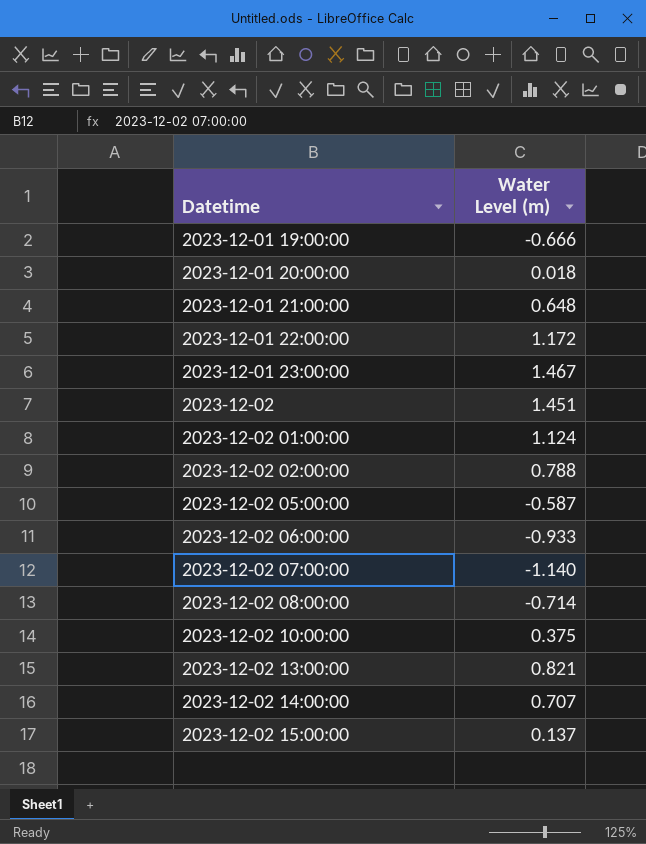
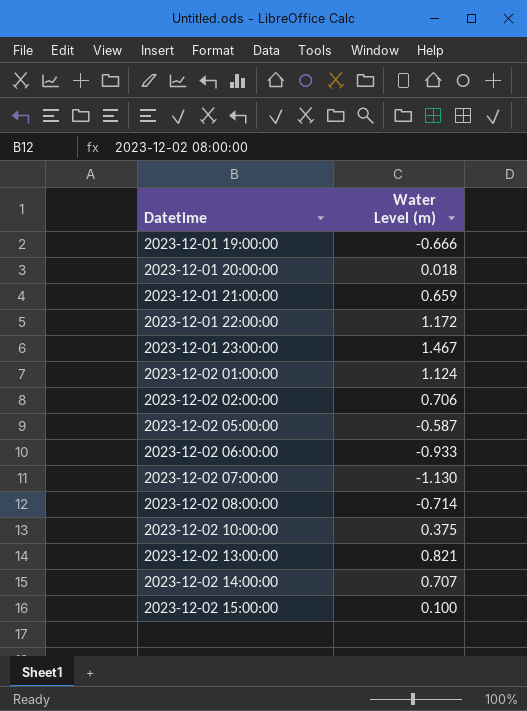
row 2023-12-02: 1.451 -> none
2023-12-01 21:00:00 | Water Level (m): 0.648 -> 0.659
2023-12-02 02:00:00 | Water Level (m): 0.788 -> 0.706
2023-12-02 07:00:00 | Water Level (m): -1.140 -> -1.130
2023-12-02 15:00:00 | Water Level (m): 0.137 -> 0.100

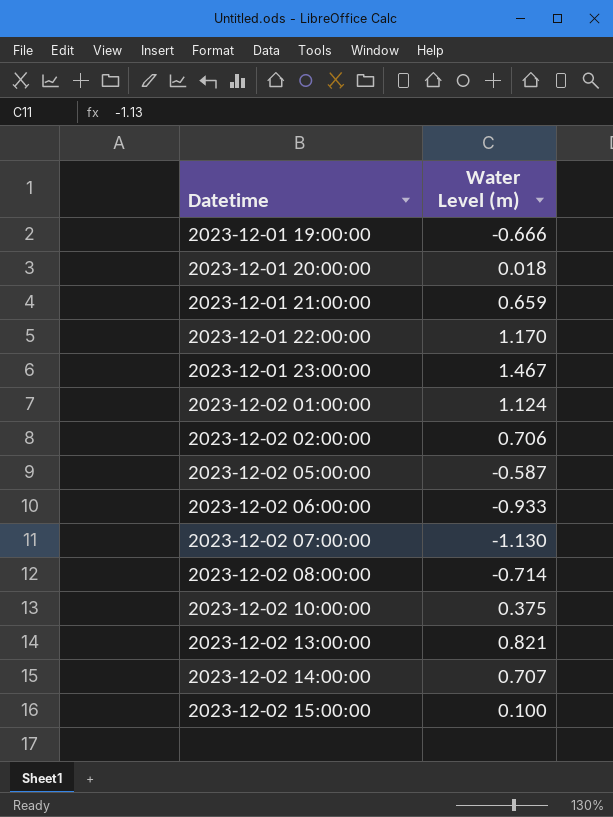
2023-12-01 22:00:00 | Water Level (m): 1.172 -> 1.170

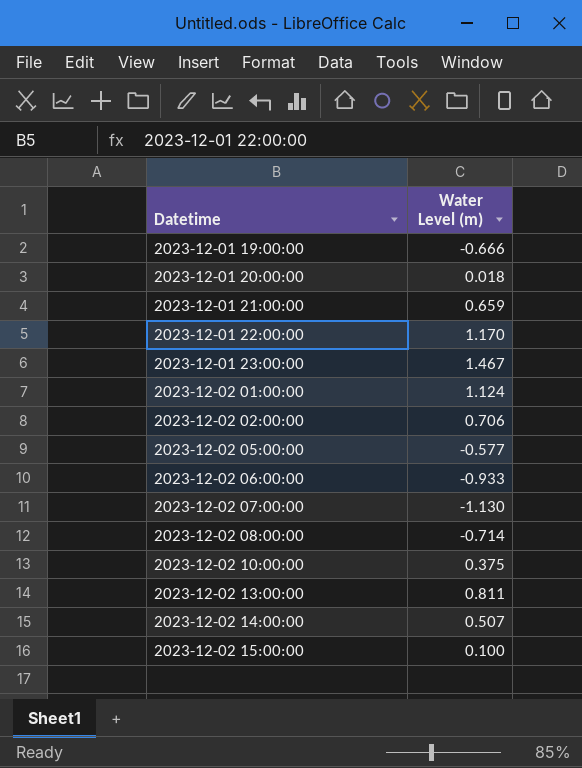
2023-12-02 05:00:00 | Water Level (m): -0.587 -> -0.577
2023-12-02 13:00:00 | Water Level (m): 0.821 -> 0.811
2023-12-02 14:00:00 | Water Level (m): 0.707 -> 0.507

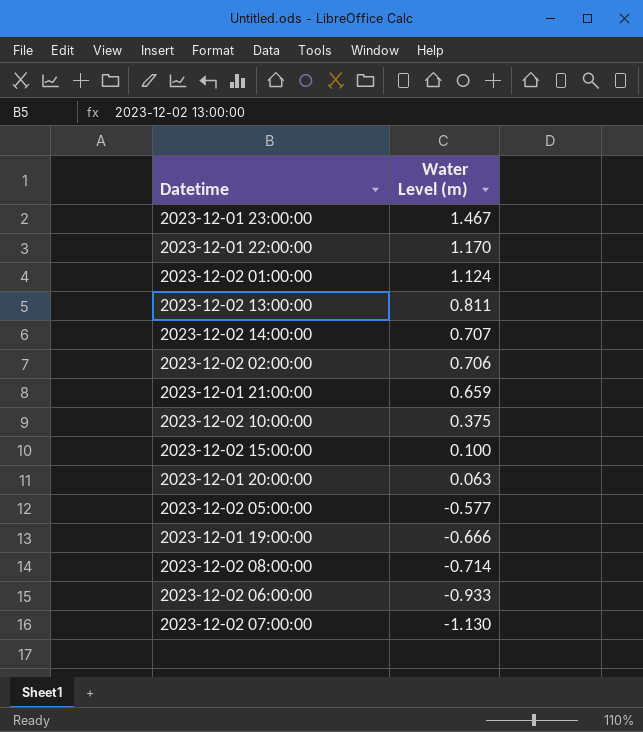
row order: Datetime ascending -> Water Level (m) descending
2023-12-02 14:00:00 | Water Level (m): 0.507 -> 0.707
2023-12-01 20:00:00 | Water Level (m): 0.018 -> 0.063

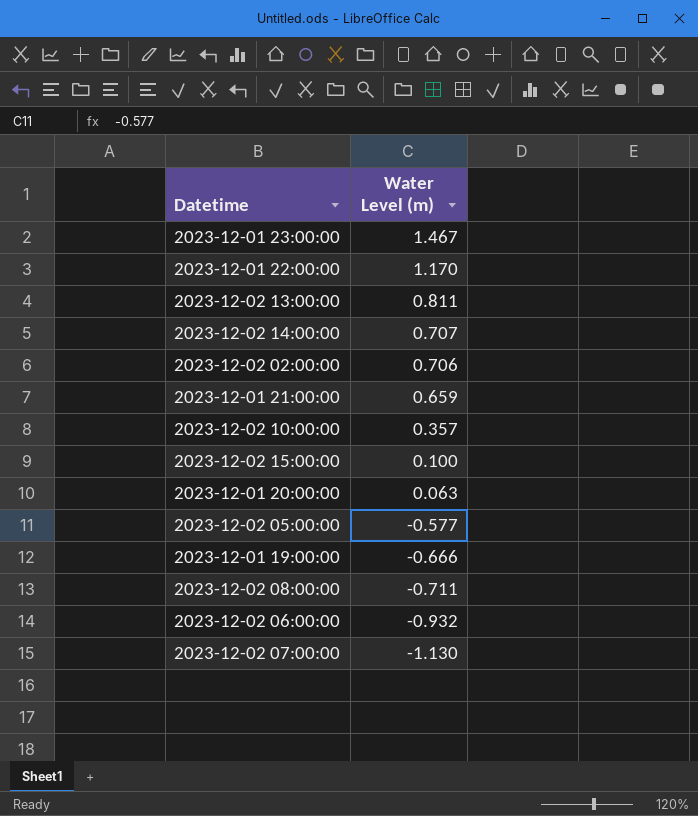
row 2023-12-02 01:00:00: 1.124 -> none
2023-12-02 10:00:00 | Water Level (m): 0.375 -> 0.357
2023-12-02 08:00:00 | Water Level (m): -0.714 -> -0.711
2023-12-02 06:00:00 | Water Level (m): -0.933 -> -0.932

